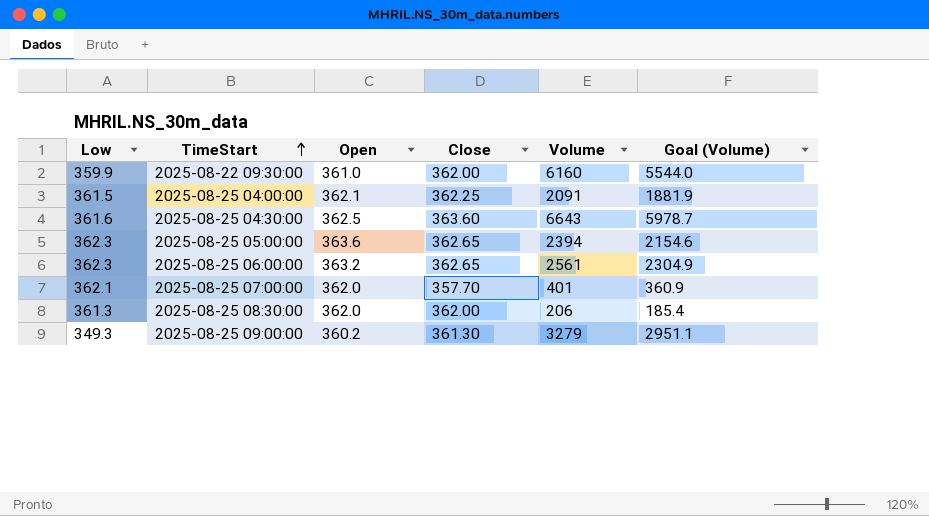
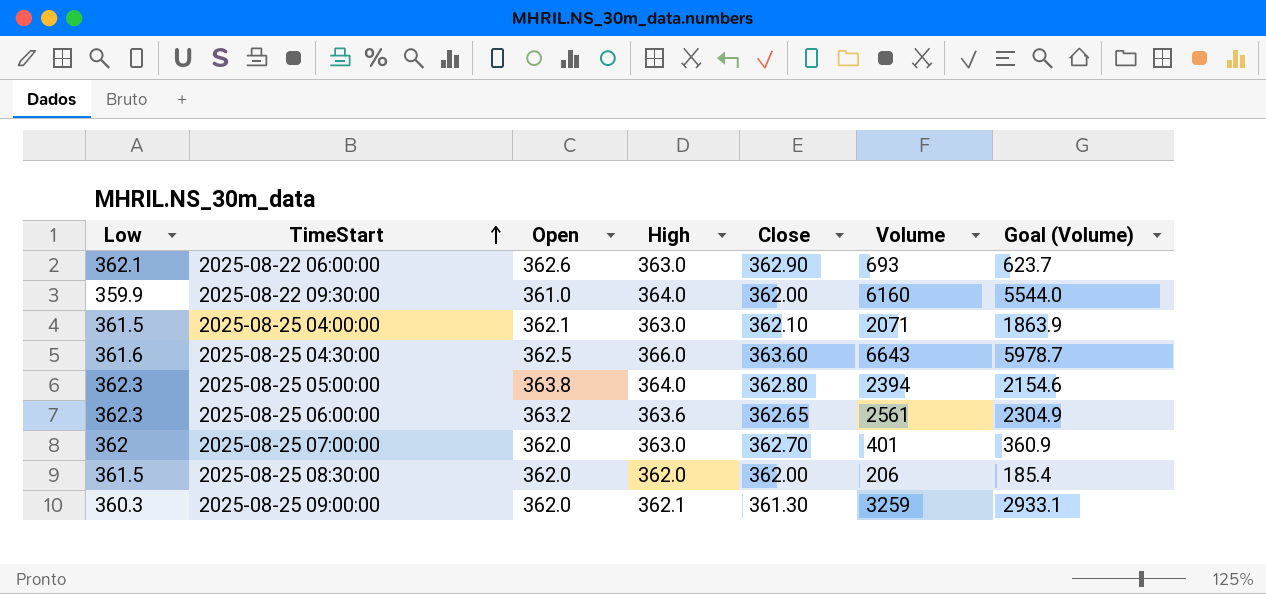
column High | position: none -> 4
row 2025-08-22 06:00:00: none -> 362.1 | 362.6 | 363.0 | 362.90 | 693 | 623.7
2025-08-25 04:00:00 | Close: 362.25 -> 362.10
2025-08-25 04:00:00 | Volume: 2091 -> 2071
2025-08-25 04:00:00 | Goal (Volume): 1881.9 -> 1863.9
2025-08-25 05:00:00 | Open: 363.6 -> 363.8
2025-08-25 05:00:00 | Close: 362.65 -> 362.80
2025-08-25 07:00:00 | Low: 362.1 -> 362
2025-08-25 07:00:00 | Close: 357.70 -> 362.70
2025-08-25 08:30:00 | Low: 361.3 -> 361.5
2025-08-25 09:00:00 | Low: 349.3 -> 360.3
2025-08-25 09:00:00 | Open: 360.2 -> 362.0
2025-08-25 09:00:00 | Volume: 3279 -> 3259
2025-08-25 09:00:00 | Goal (Volume): 2951.1 -> 2933.1

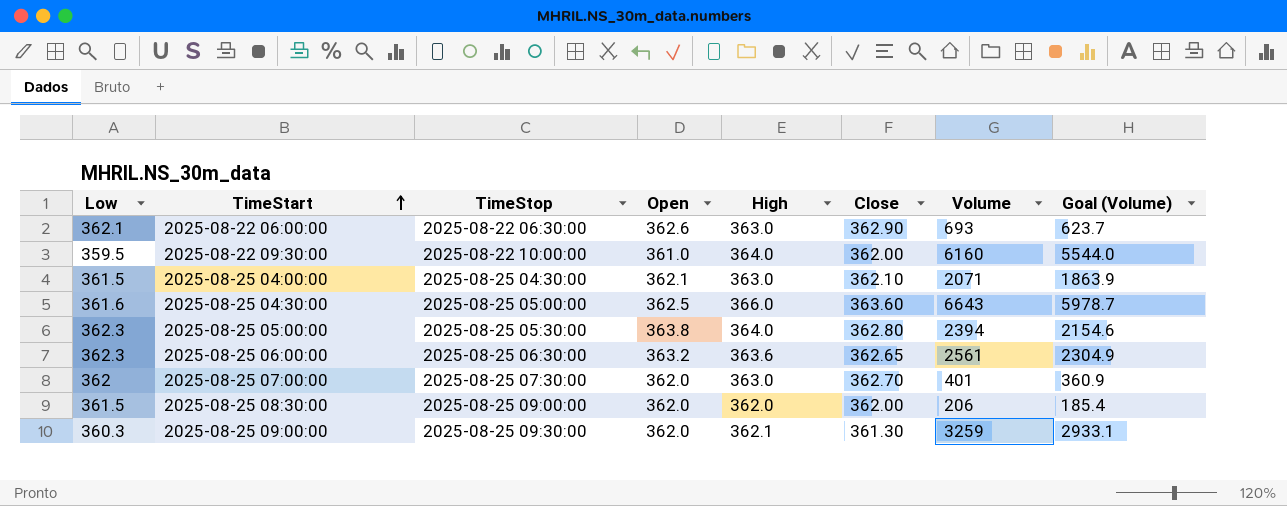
column TimeStop | position: none -> 3
2025-08-22 09:30:00 | Low: 359.9 -> 359.5

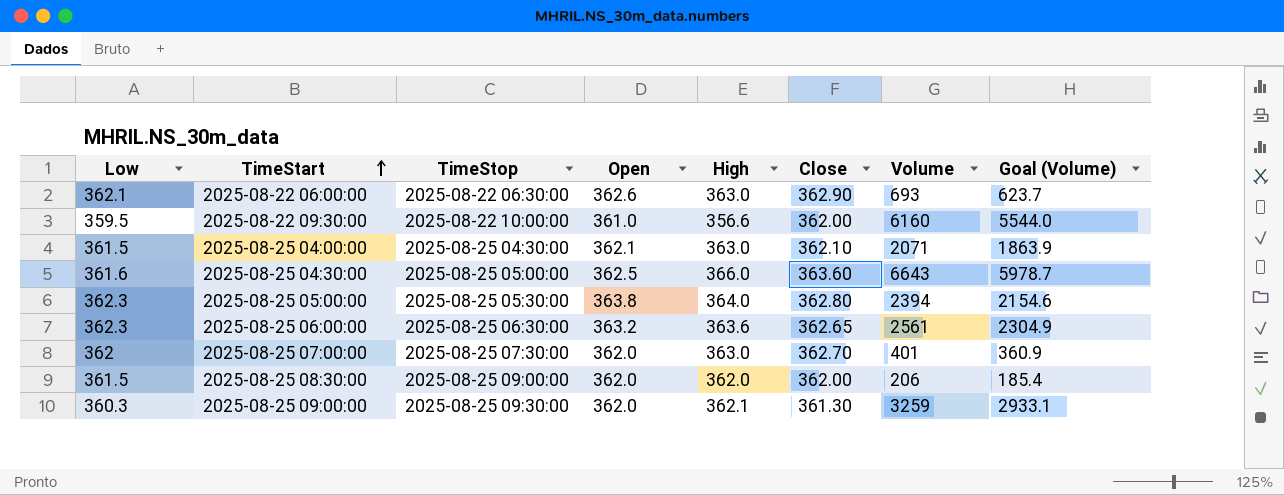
2025-08-22 09:30:00 | High: 364.0 -> 356.6

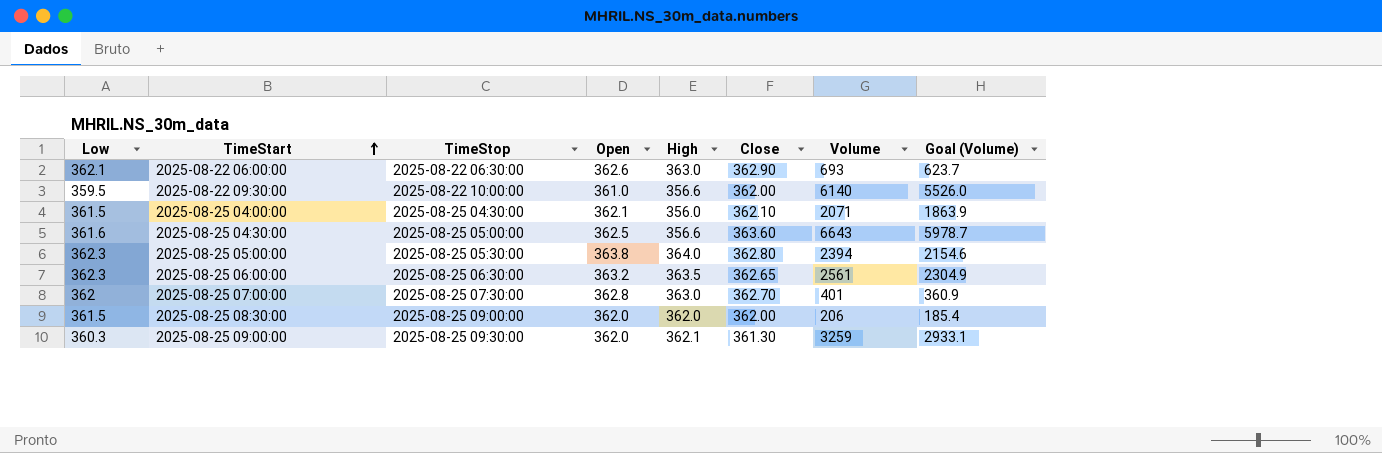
2025-08-22 09:30:00 | Volume: 6160 -> 6140
2025-08-22 09:30:00 | Goal (Volume): 5544.0 -> 5526.0
2025-08-25 04:00:00 | High: 363.0 -> 356.0
2025-08-25 04:30:00 | High: 366.0 -> 356.6
2025-08-25 06:00:00 | High: 363.6 -> 363.5
2025-08-25 07:00:00 | Open: 362.0 -> 362.8

